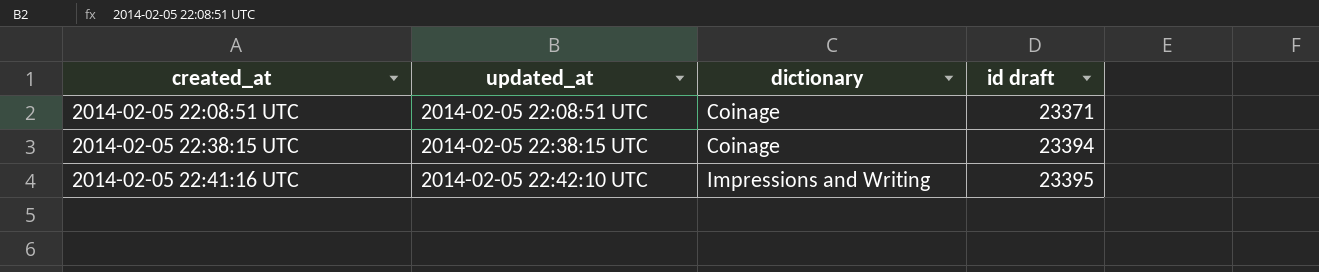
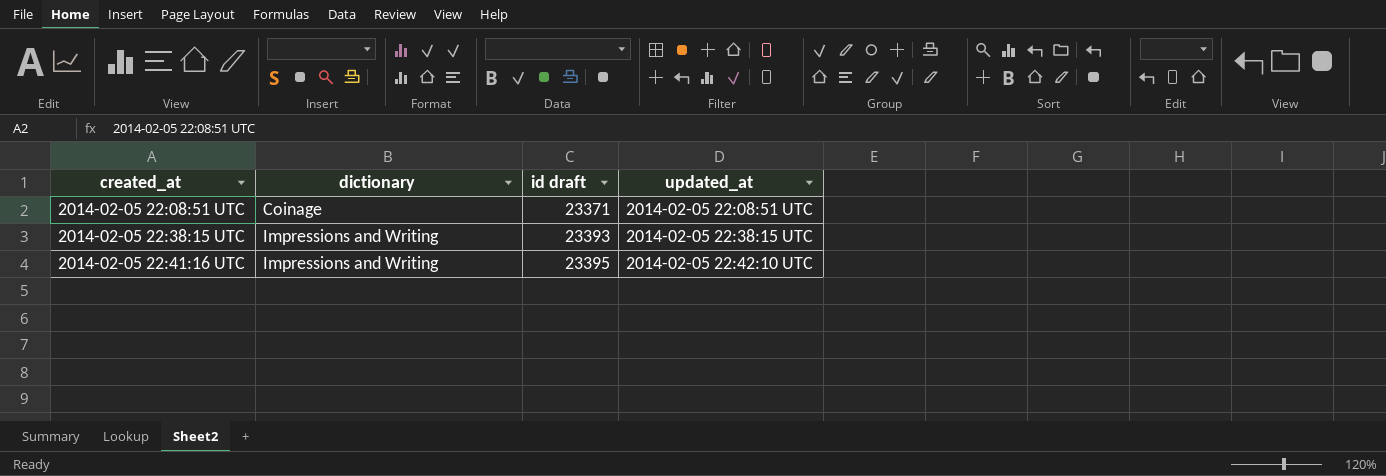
column updated_at | position: 2 -> 4
2014-02-05 22:38:15 UTC | dictionary: Coinage -> Impressions and Writing
2014-02-05 22:38:15 UTC | id draft: 23394 -> 23393

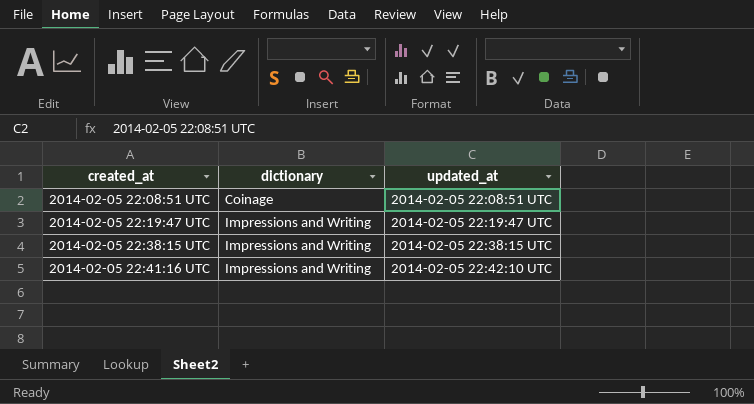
column id draft | position: 3 -> none
row 2014-02-05 22:19:47 UTC: none -> Impressions and Writing | 2014-02-05 22:19:47 UTC

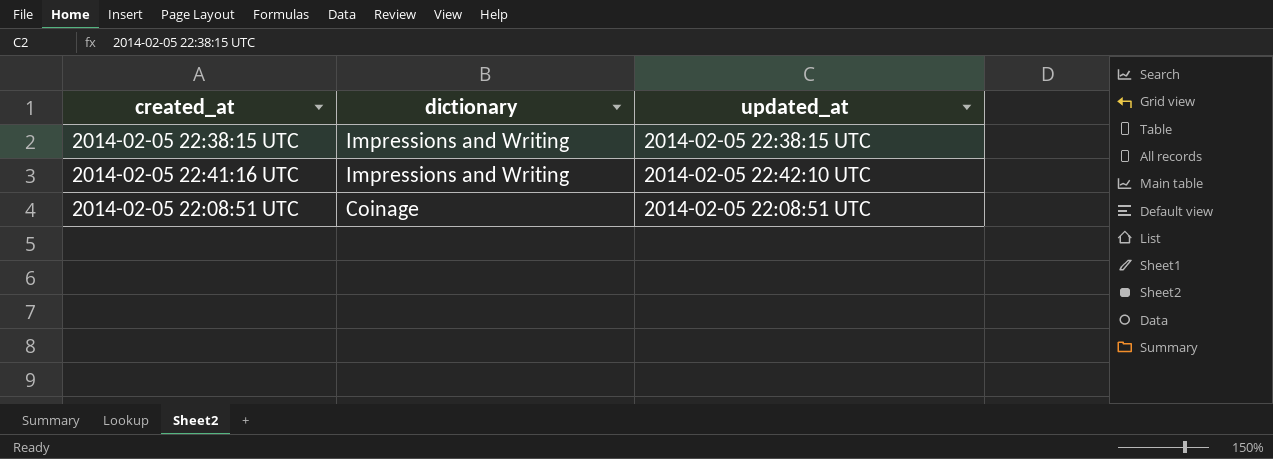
row order: created_at ascending -> dictionary descending
row 2014-02-05 22:19:47 UTC: Impressions and Writing | 2014-02-05 22:19:47 UTC -> none

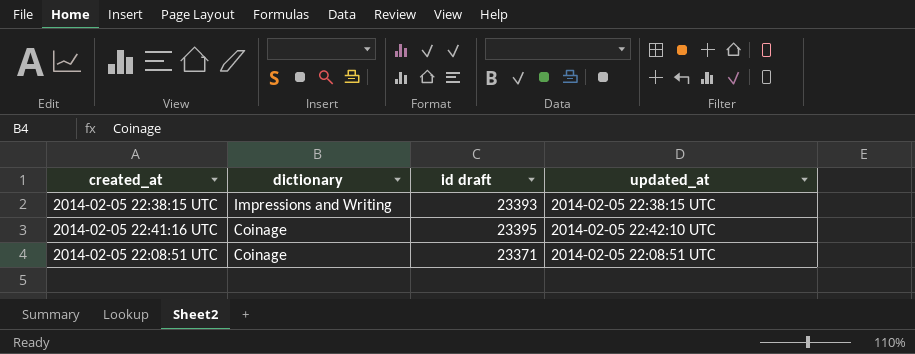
column id draft | position: none -> 3
2014-02-05 22:41:16 UTC | dictionary: Impressions and Writing -> Coinage

